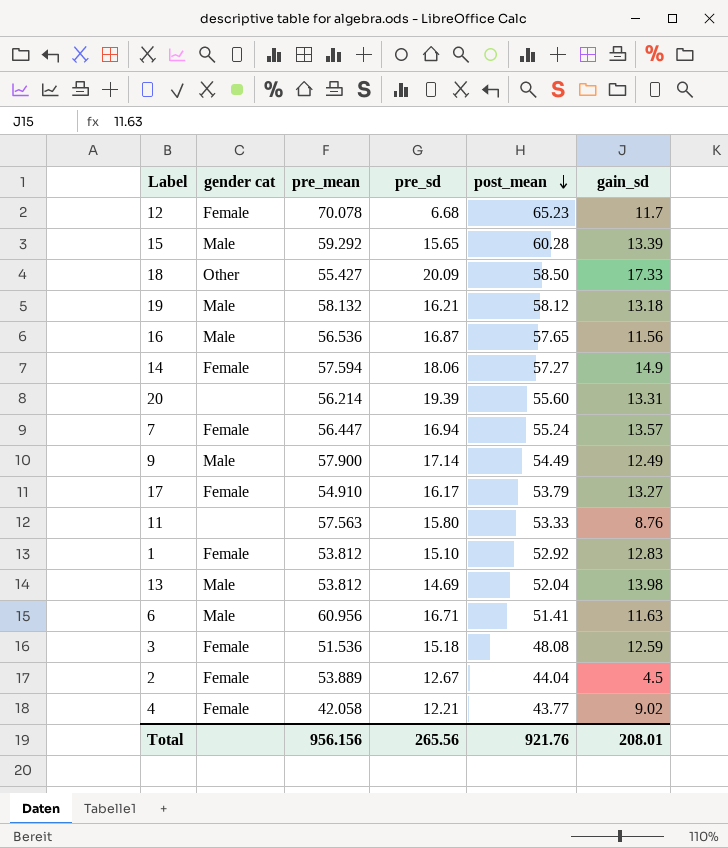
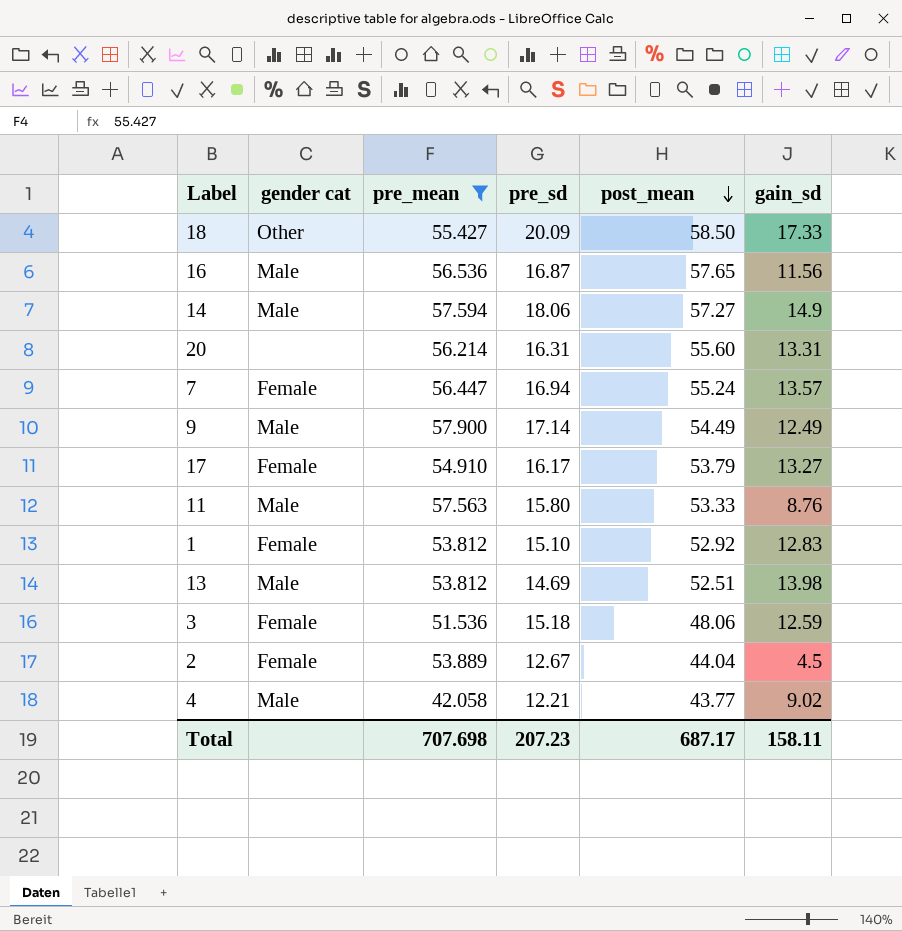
filter: none -> pre_mean <= 57.900
14 | gender cat: Female -> Male
20 | pre_sd: 19.39 -> 16.31
11 | gender cat: none -> Male
13 | post_mean: 52.04 -> 52.51
3 | post_mean: 48.08 -> 48.06
4 | gender cat: Female -> Male
Total | pre_mean: 956.156 -> 707.698
Total | pre_sd: 265.56 -> 207.23
Total | post_mean: 921.76 -> 687.17
Total | gain_sd: 208.01 -> 158.11

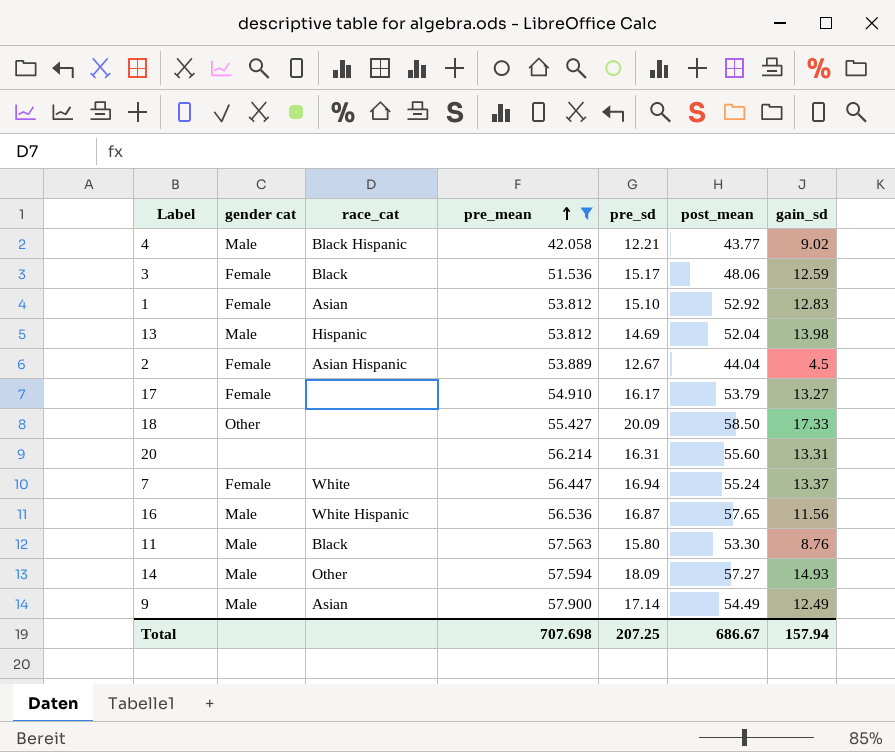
row order: post_mean descending -> pre_mean ascending
column race_cat | position: none -> 3
3 | pre_sd: 15.18 -> 15.17
13 | post_mean: 52.51 -> 52.04
7 | gain_sd: 13.57 -> 13.37
11 | post_mean: 53.33 -> 53.30
14 | pre_sd: 18.06 -> 18.09
14 | gain_sd: 14.9 -> 14.93
Total | pre_sd: 207.23 -> 207.25
Total | post_mean: 687.17 -> 686.67
Total | gain_sd: 158.11 -> 157.94

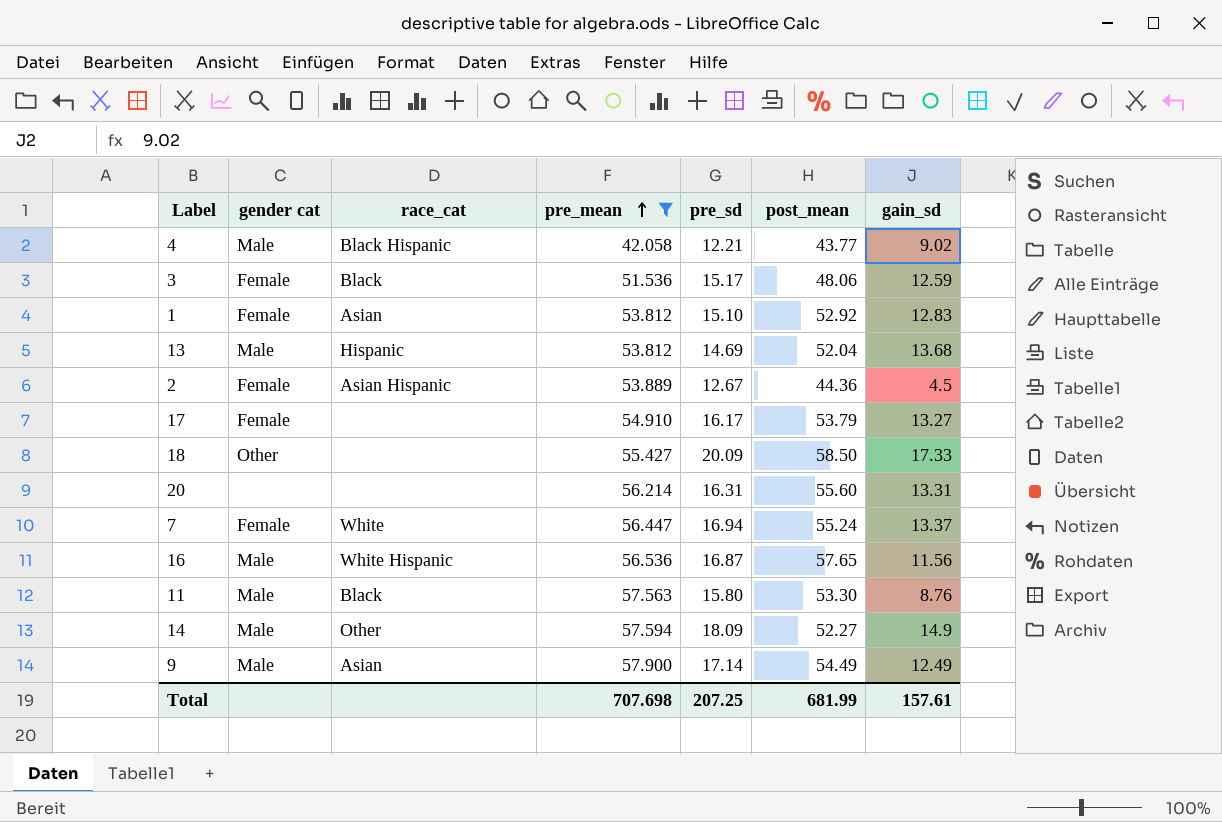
13 | gain_sd: 13.98 -> 13.68
2 | post_mean: 44.04 -> 44.36
14 | post_mean: 57.27 -> 52.27
14 | gain_sd: 14.93 -> 14.9
Total | post_mean: 686.67 -> 681.99
Total | gain_sd: 157.94 -> 157.61

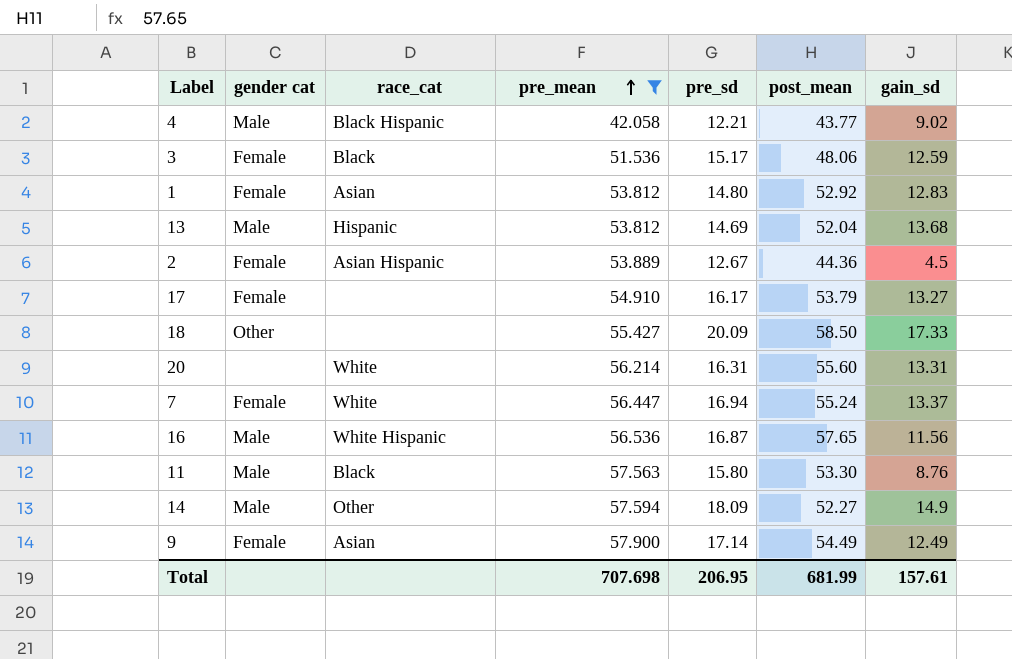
1 | pre_sd: 15.10 -> 14.80
20 | race_cat: none -> White
9 | gender cat: Male -> Female
Total | pre_sd: 207.25 -> 206.95

